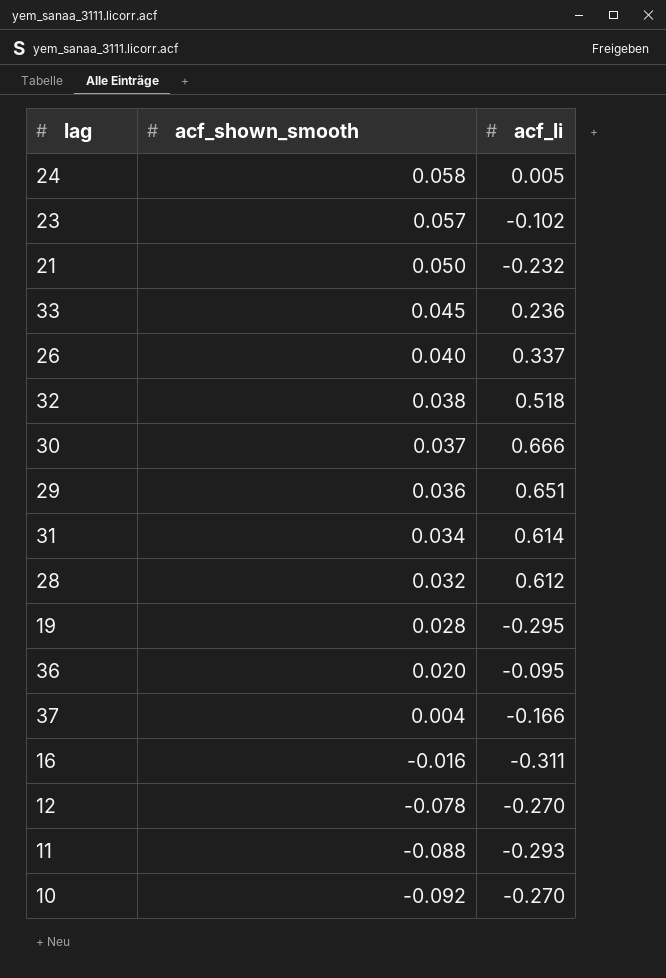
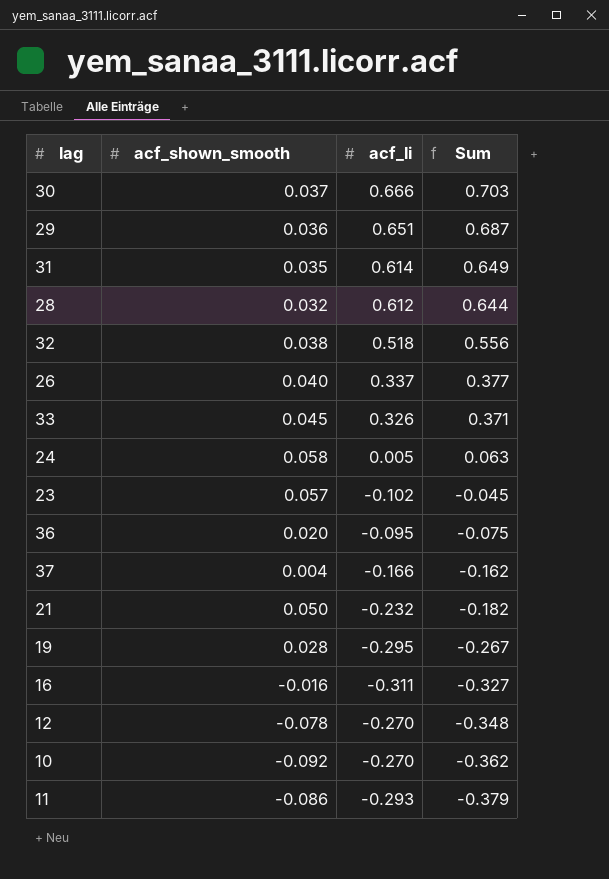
row order: acf_shown_smooth descending -> Sum descending
column Sum | formula: none -> [acf_shown_smooth] + [acf_li]
31 | acf_shown_smooth: 0.034 -> 0.035
33 | acf_li: 0.236 -> 0.326
11 | acf_shown_smooth: -0.088 -> -0.086

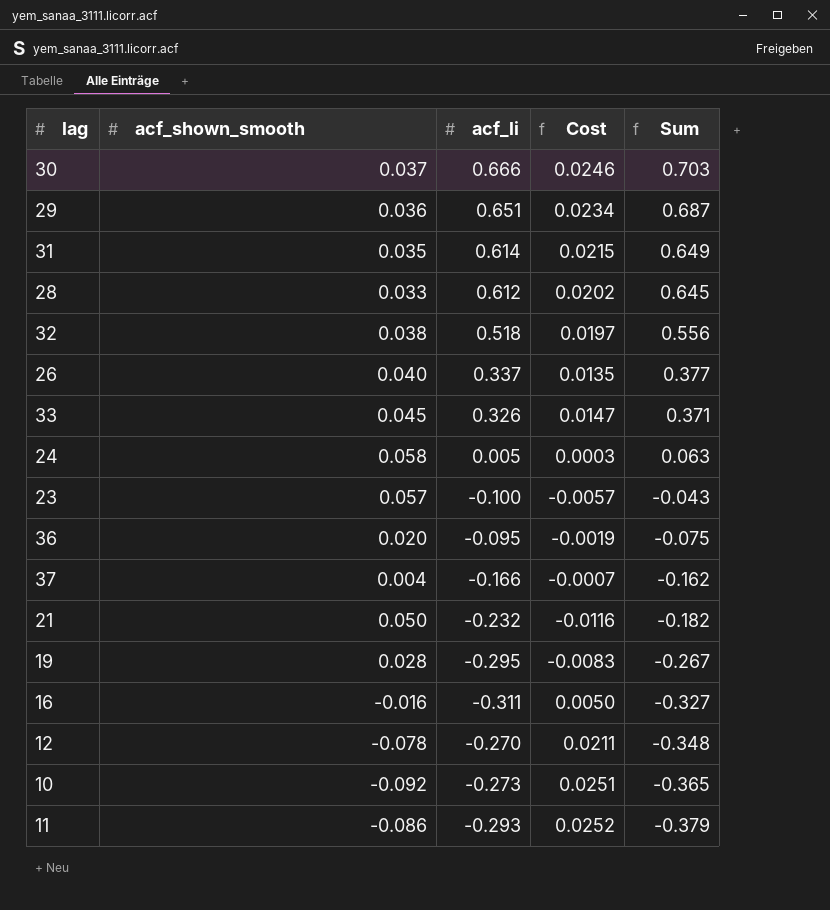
column Cost | formula: none -> [acf_shown_smooth] * [acf_li]
28 | acf_shown_smooth: 0.032 -> 0.033
28 | Sum: 0.644 -> 0.645
23 | acf_li: -0.102 -> -0.100
23 | Sum: -0.045 -> -0.043
10 | acf_li: -0.270 -> -0.273
10 | Sum: -0.362 -> -0.365

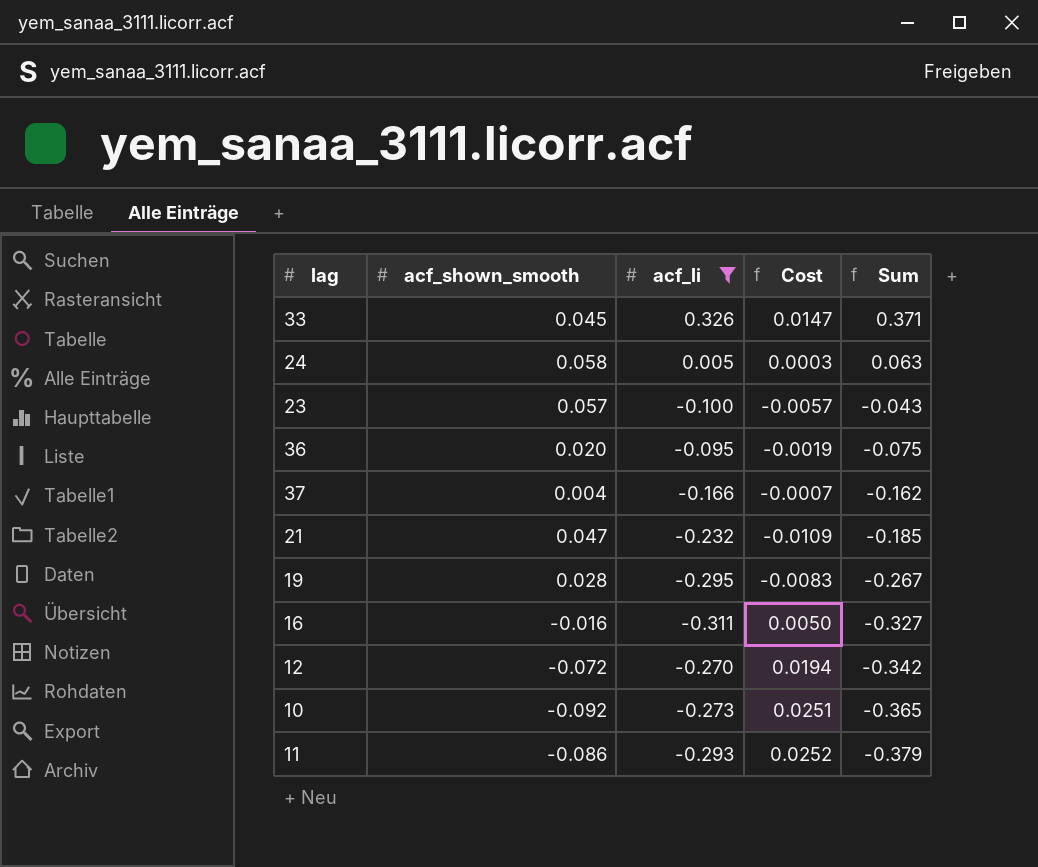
filter: none -> acf_li <= 0.326
21 | acf_shown_smooth: 0.050 -> 0.047
21 | Cost: -0.0116 -> -0.0109
21 | Sum: -0.182 -> -0.185
12 | acf_shown_smooth: -0.078 -> -0.072
12 | Cost: 0.0211 -> 0.0194
12 | Sum: -0.348 -> -0.342

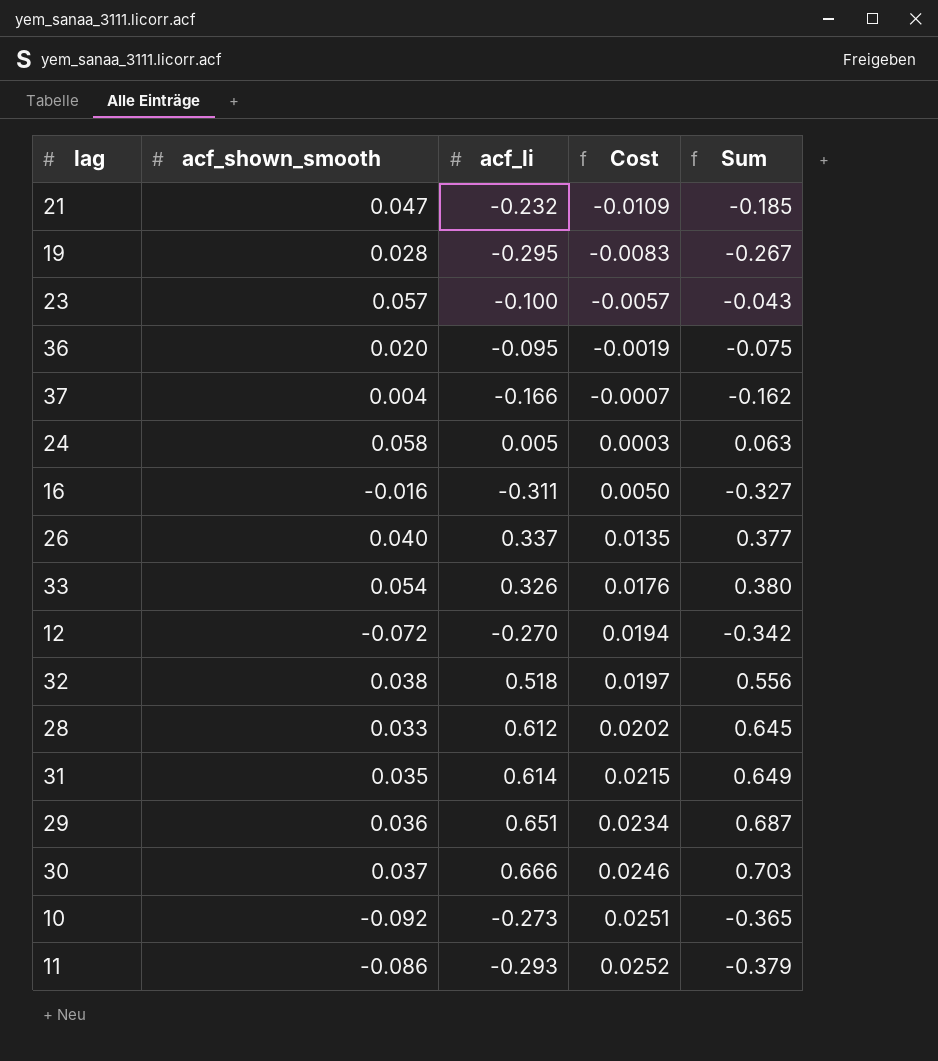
filter: acf_li <= 0.326 -> none
row order: Sum descending -> Cost ascending
33 | acf_shown_smooth: 0.045 -> 0.054
33 | Cost: 0.0147 -> 0.0176
33 | Sum: 0.371 -> 0.380

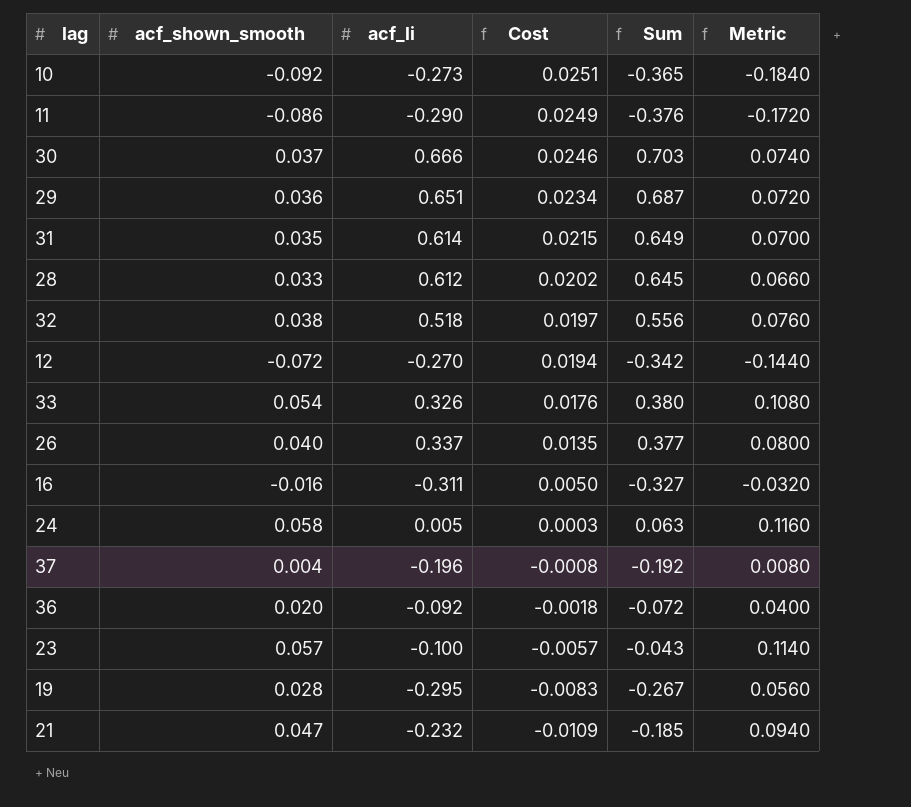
row order: Cost ascending -> Cost descending
column Metric | formula: none -> [acf_shown_smooth] * 2
11 | acf_li: -0.293 -> -0.290
11 | Cost: 0.0252 -> 0.0249
11 | Sum: -0.379 -> -0.376
37 | acf_li: -0.166 -> -0.196
37 | Cost: -0.0007 -> -0.0008
37 | Sum: -0.162 -> -0.192
36 | acf_li: -0.095 -> -0.092
36 | Cost: -0.0019 -> -0.0018
36 | Sum: -0.075 -> -0.072

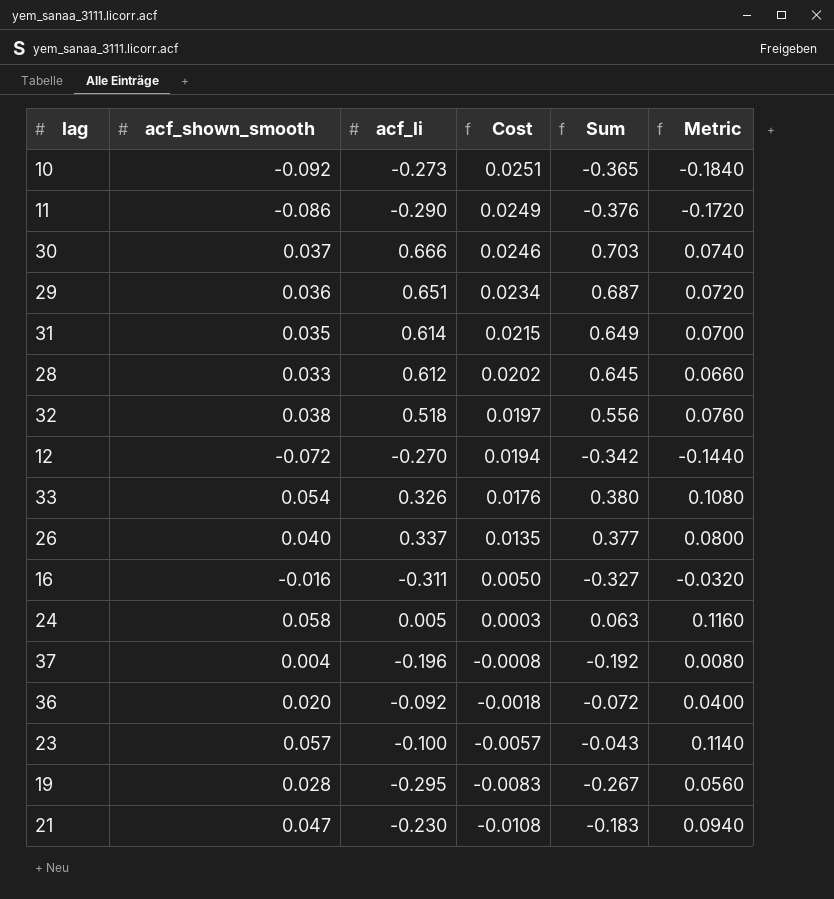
21 | acf_li: -0.232 -> -0.230
21 | Cost: -0.0109 -> -0.0108
21 | Sum: -0.185 -> -0.183

